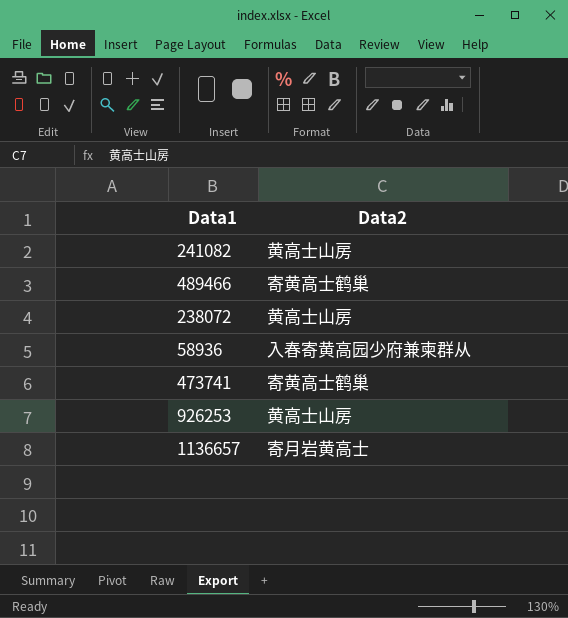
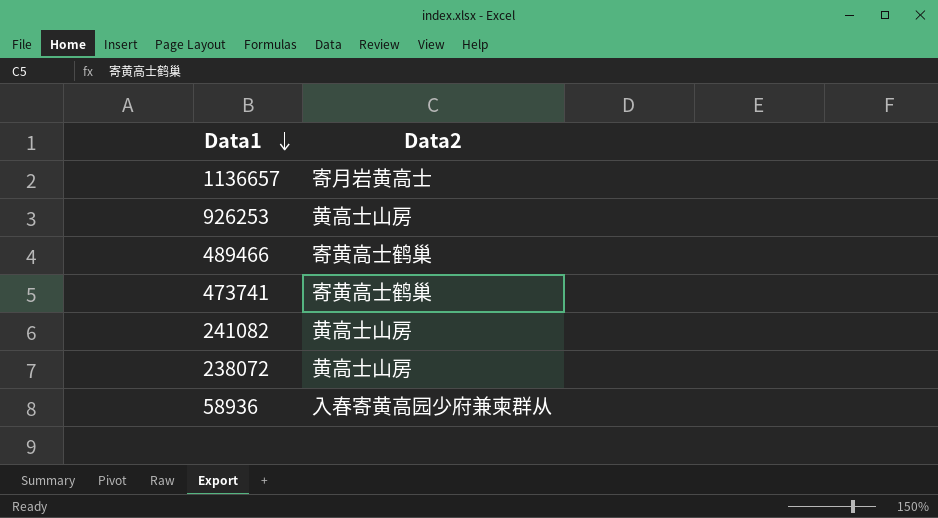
row order: none -> Data1 descending

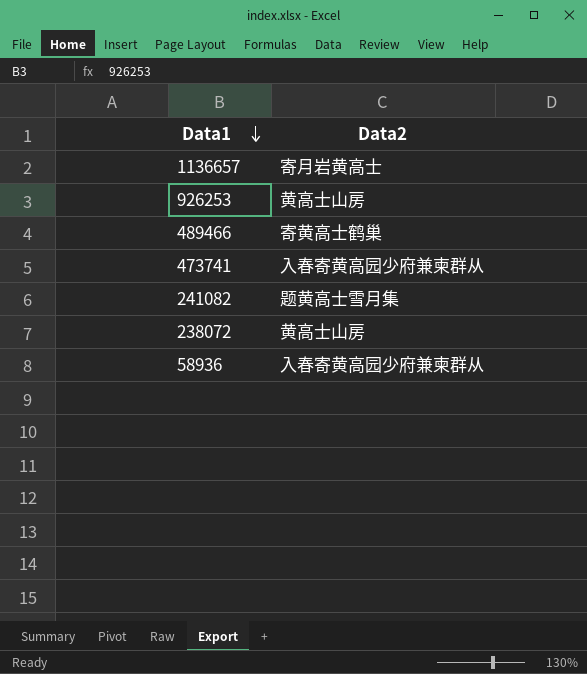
473741 | Data2: 寄黄高士鹤巢 -> 入春寄黄高园少府兼柬群从
241082 | Data2: 黄高士山房 -> 题黄高士雪月集

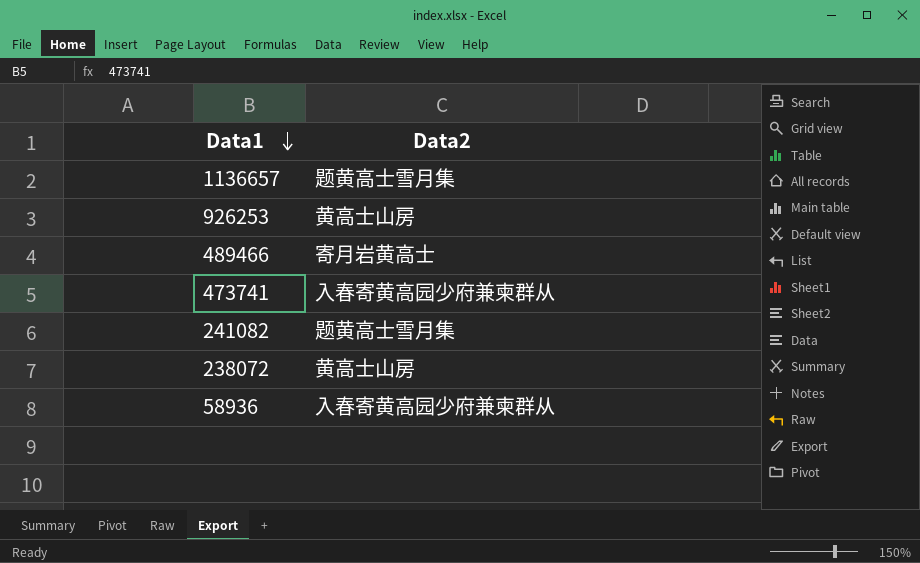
1136657 | Data2: 寄月岩黄高士 -> 题黄高士雪月集
489466 | Data2: 寄黄高士鹤巢 -> 寄月岩黄高士

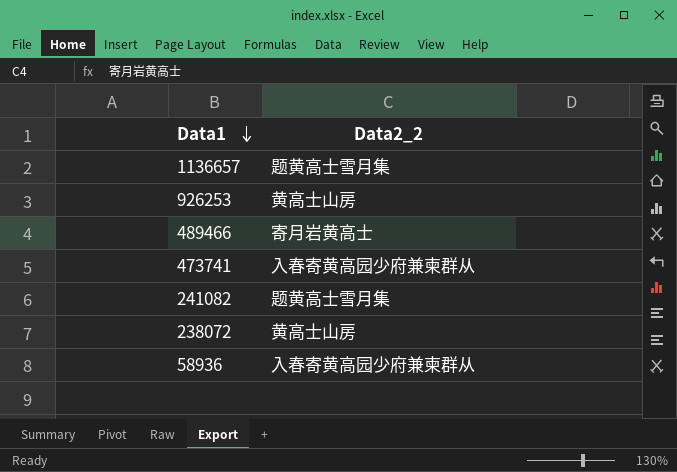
column name: Data2 -> Data2_2

